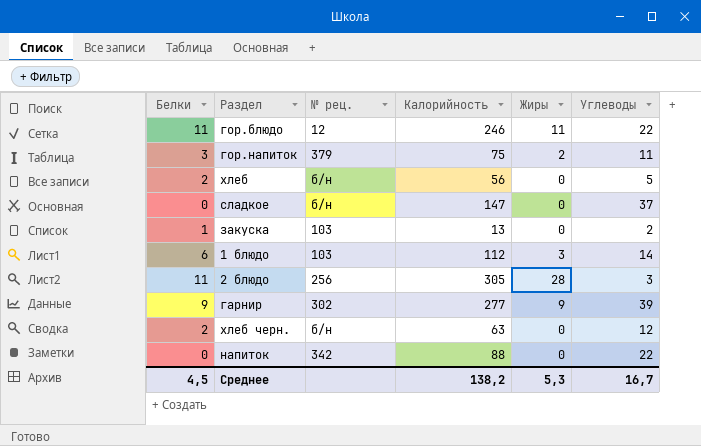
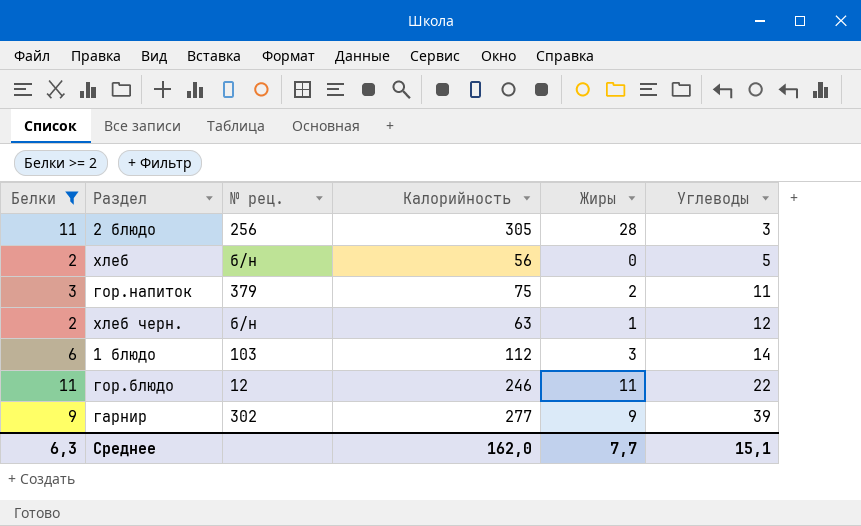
filter: none -> Белки >= 2
row order: none -> Углеводы ascending
хлеб черн. | Жиры: 0 -> 1
Среднее | Белки: 4,5 -> 6,3
Среднее | Калорийность: 138,2 -> 162,0
Среднее | Жиры: 5,3 -> 7,7
Среднее | Углеводы: 16,7 -> 15,1

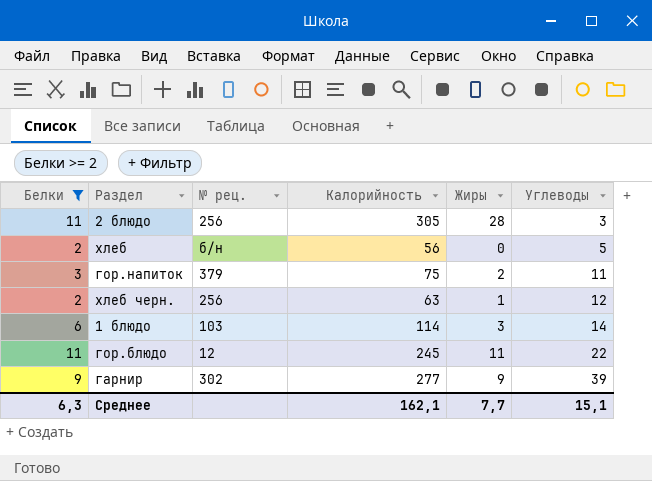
хлеб черн. | № рец.: б/н -> 256
1 блюдо | Калорийность: 112 -> 114
гор.блюдо | Калорийность: 246 -> 245
Среднее | Калорийность: 162,0 -> 162,1

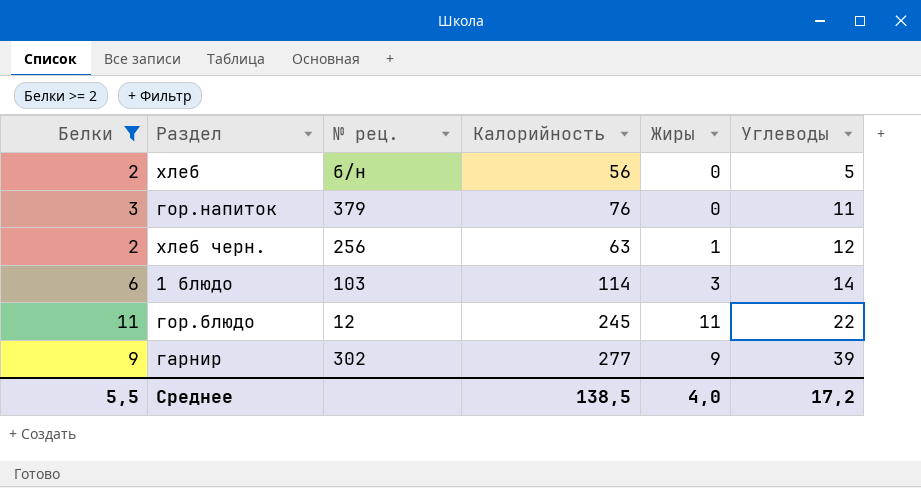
row 2 блюдо: 11 | 256 | 305 | 28 | 3 -> none
гор.напиток | Калорийность: 75 -> 76
гор.напиток | Жиры: 2 -> 0
Среднее | Белки: 6,3 -> 5,5
Среднее | Калорийность: 162,1 -> 138,5
Среднее | Жиры: 7,7 -> 4,0
Среднее | Углеводы: 15,1 -> 17,2

